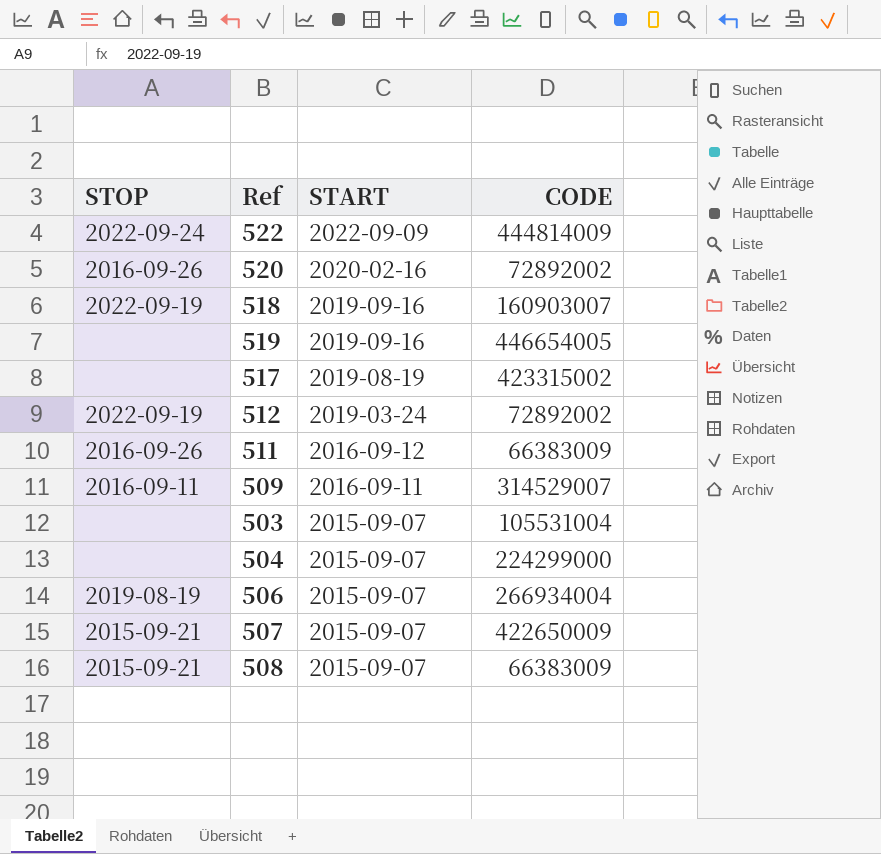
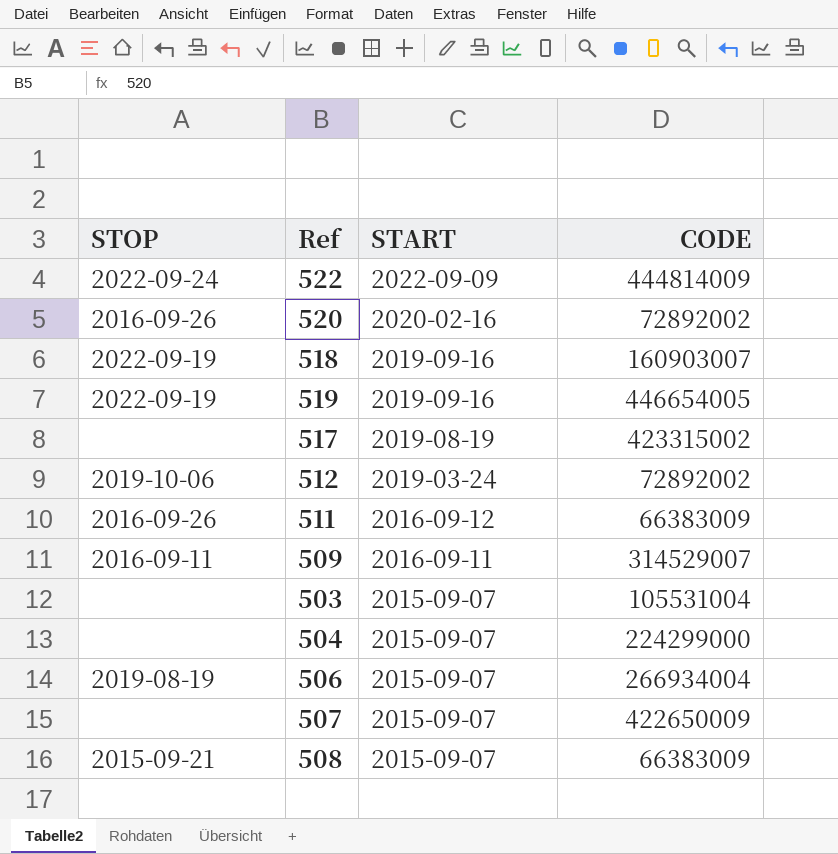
519 | STOP: none -> 2022-09-19
512 | STOP: 2022-09-19 -> 2019-10-06
507 | STOP: 2015-09-21 -> none

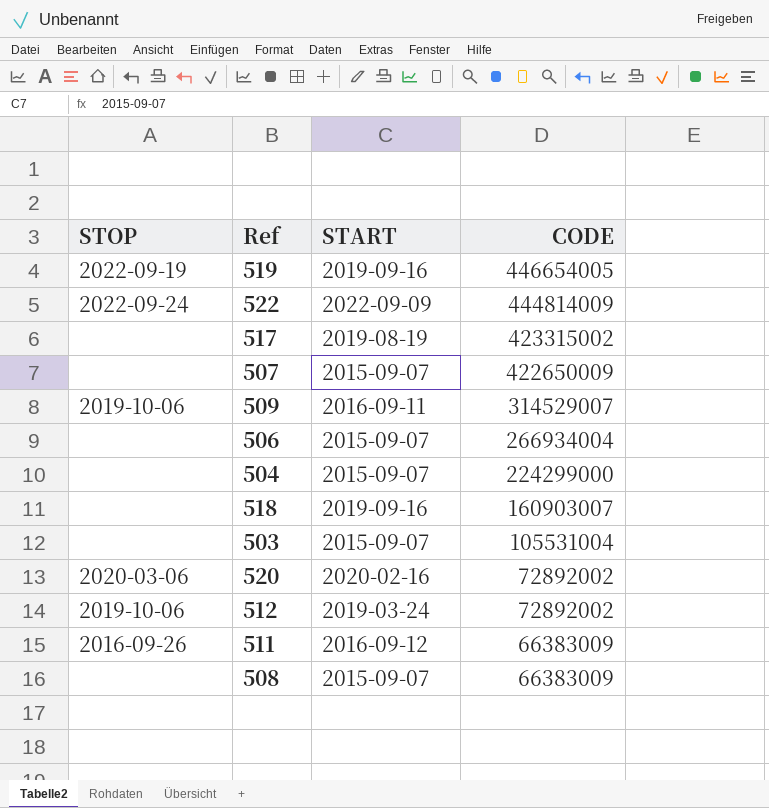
row order: START descending -> CODE descending
509 | STOP: 2016-09-11 -> 2019-10-06
506 | STOP: 2019-08-19 -> none
518 | STOP: 2022-09-19 -> none
520 | STOP: 2016-09-26 -> 2020-03-06
508 | STOP: 2015-09-21 -> none

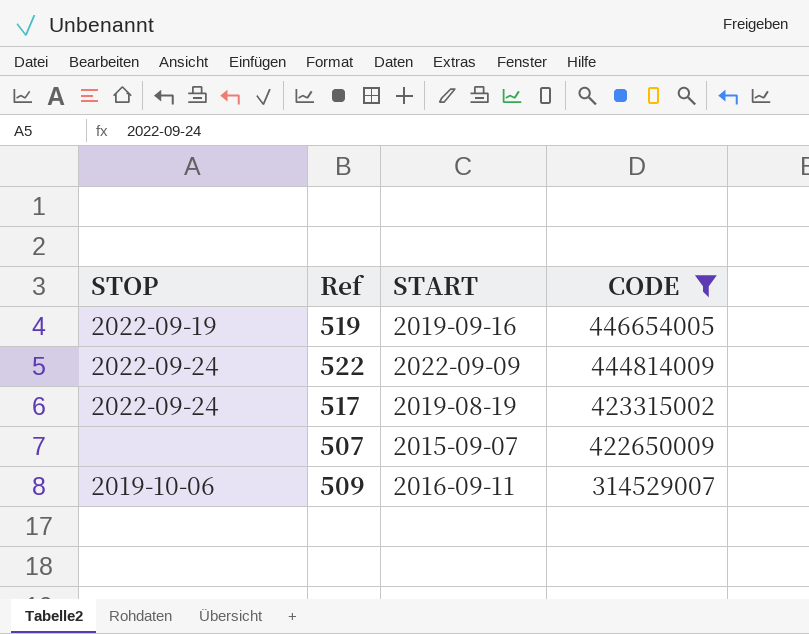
filter: none -> CODE >= 314529007
517 | STOP: none -> 2022-09-24

